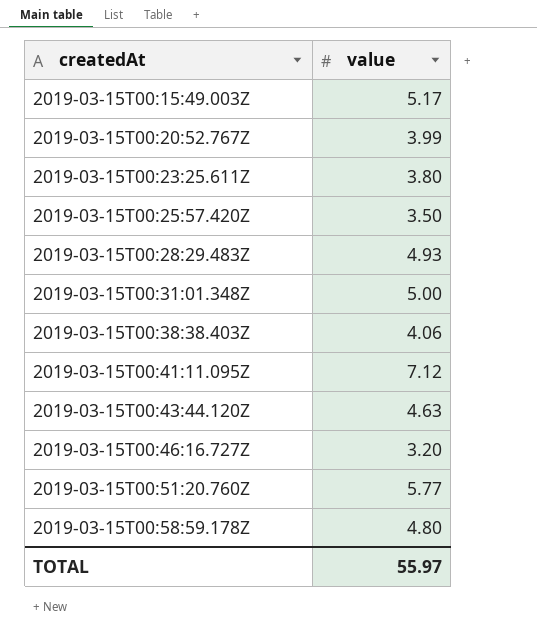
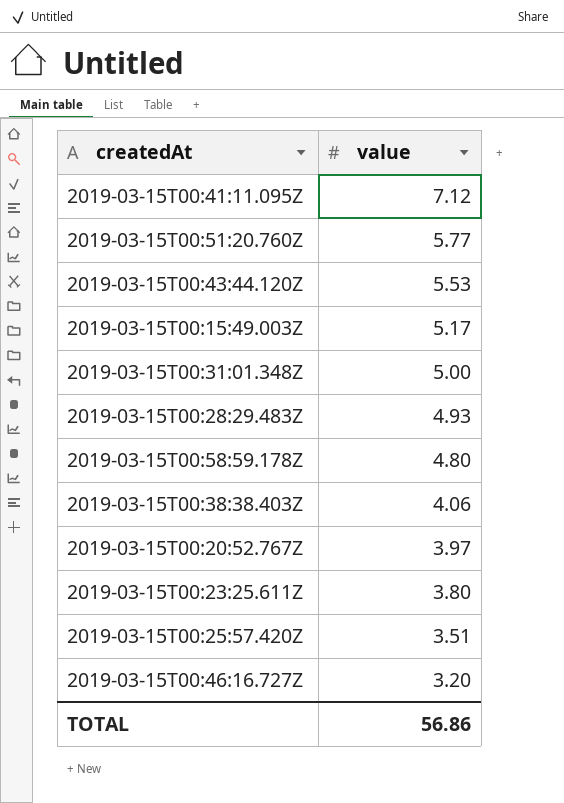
row order: createdAt ascending -> value descending
2019-03-15T00:43:44.120Z | value: 4.63 -> 5.53
2019-03-15T00:20:52.767Z | value: 3.99 -> 3.97
2019-03-15T00:25:57.420Z | value: 3.50 -> 3.51
TOTAL | value: 55.97 -> 56.86

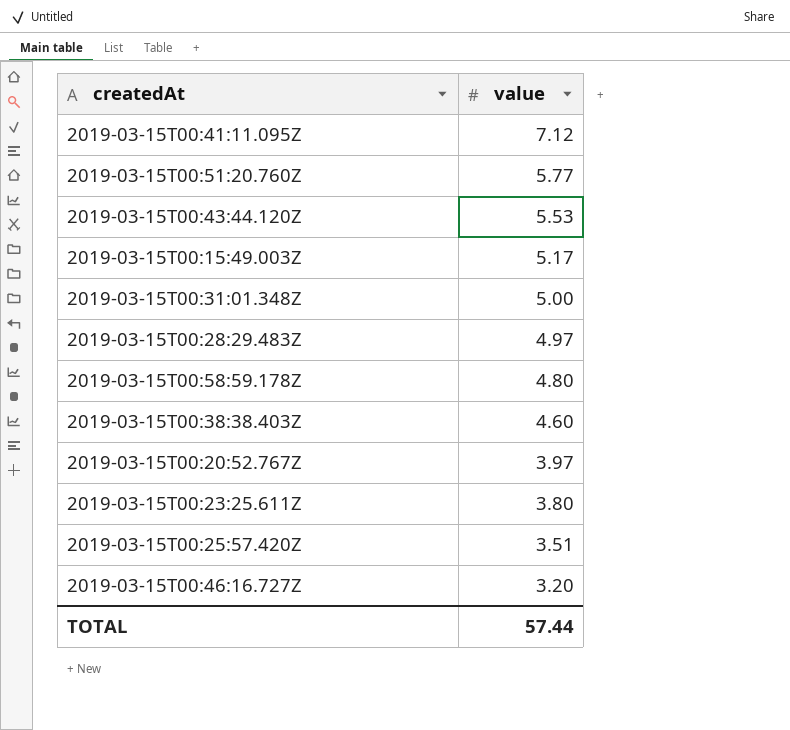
2019-03-15T00:28:29.483Z | value: 4.93 -> 4.97
2019-03-15T00:38:38.403Z | value: 4.06 -> 4.60
TOTAL | value: 56.86 -> 57.44

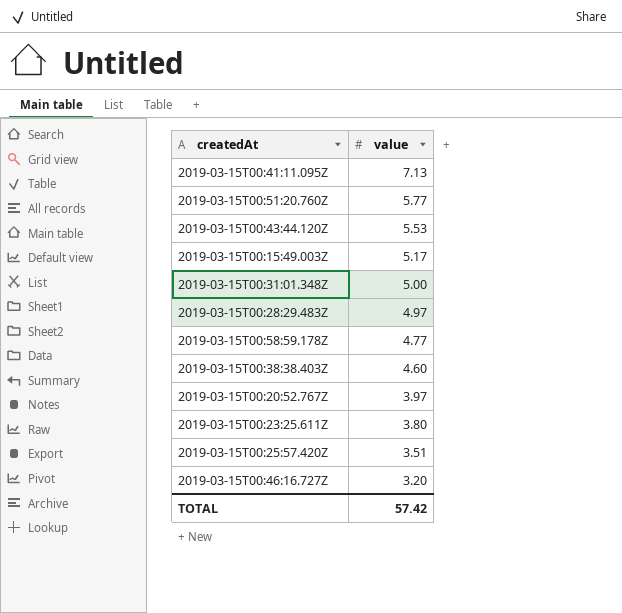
2019-03-15T00:41:11.095Z | value: 7.12 -> 7.13
2019-03-15T00:58:59.178Z | value: 4.80 -> 4.77
TOTAL | value: 57.44 -> 57.42

